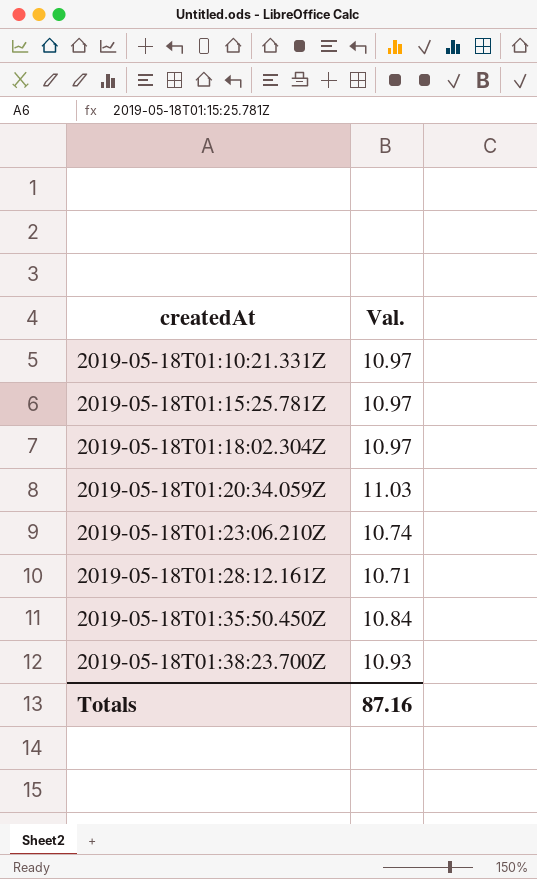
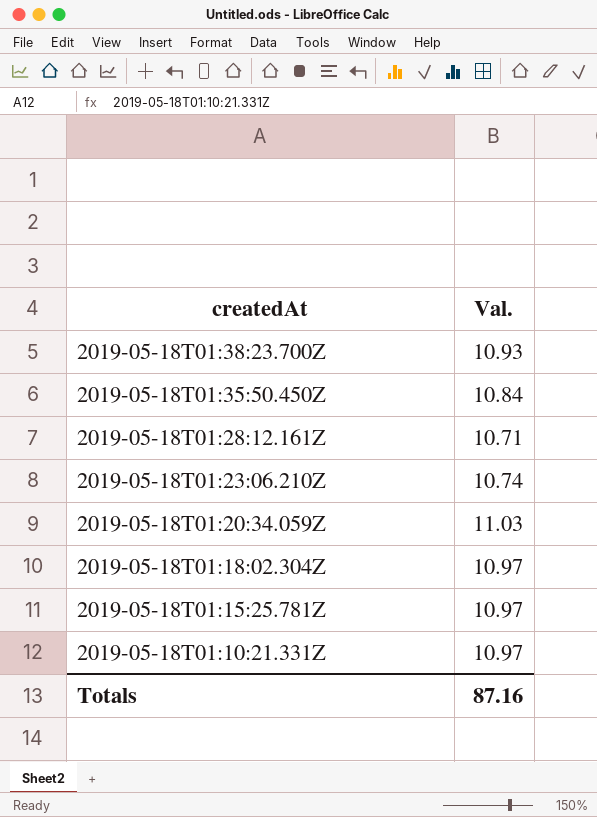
row order: createdAt ascending -> createdAt descending

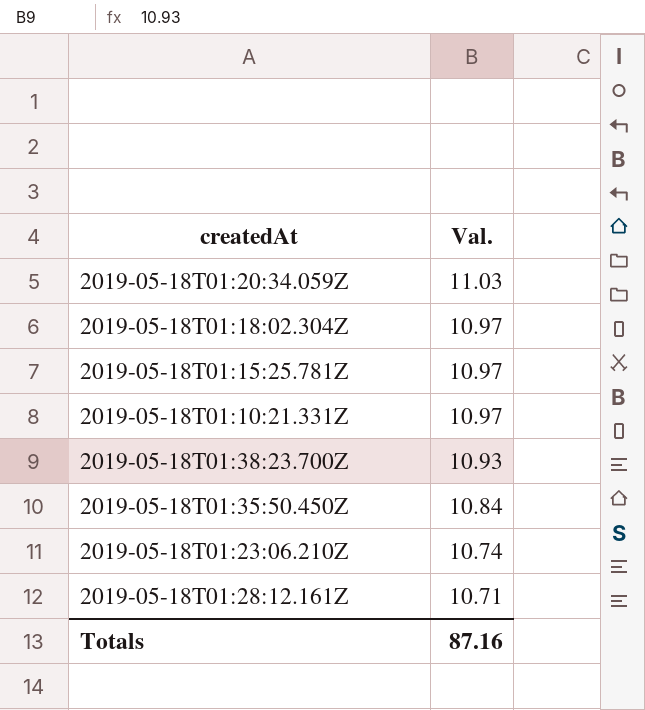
row order: createdAt descending -> Val. descending

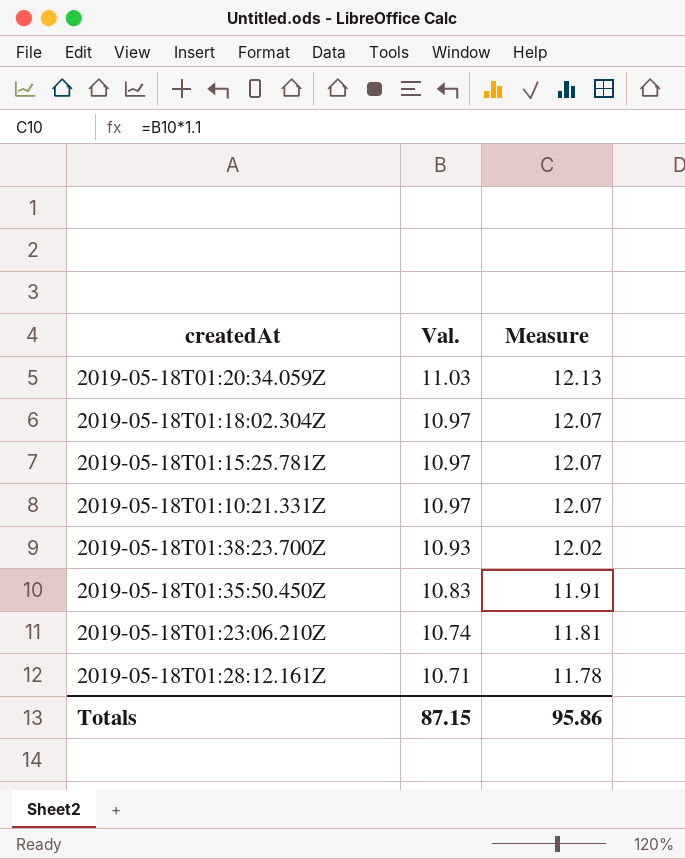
column Measure | formula: none -> [Val.] * 1.1
2019-05-18T01:35:50.450Z | Val.: 10.84 -> 10.83
Totals | Val.: 87.16 -> 87.15

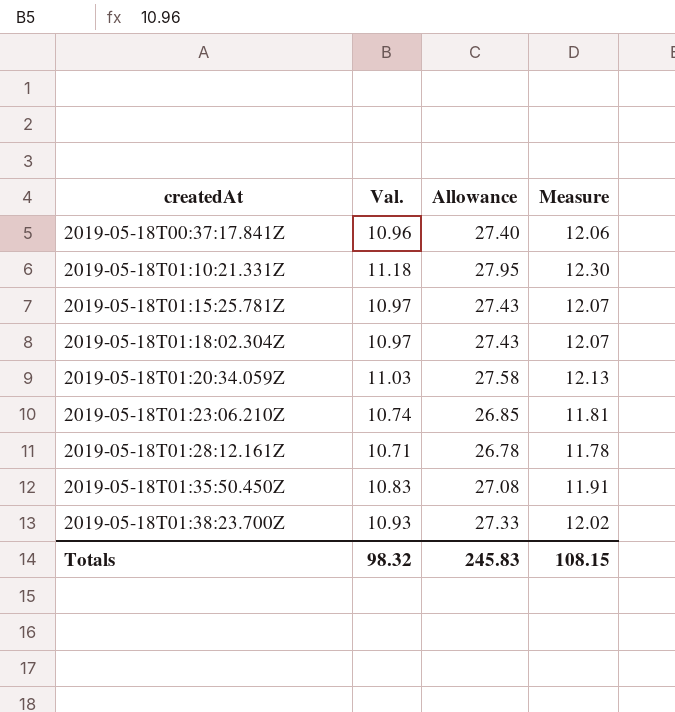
row order: Val. descending -> createdAt ascending
column Allowance | formula: none -> [Val.] * 2.5
row 2019-05-18T00:37:17.841Z: none -> 10.96 | 27.40 | 12.06
2019-05-18T01:10:21.331Z | Val.: 10.97 -> 11.18
2019-05-18T01:10:21.331Z | Measure: 12.07 -> 12.30
Totals | Val.: 87.15 -> 98.32
Totals | Measure: 95.86 -> 108.15

